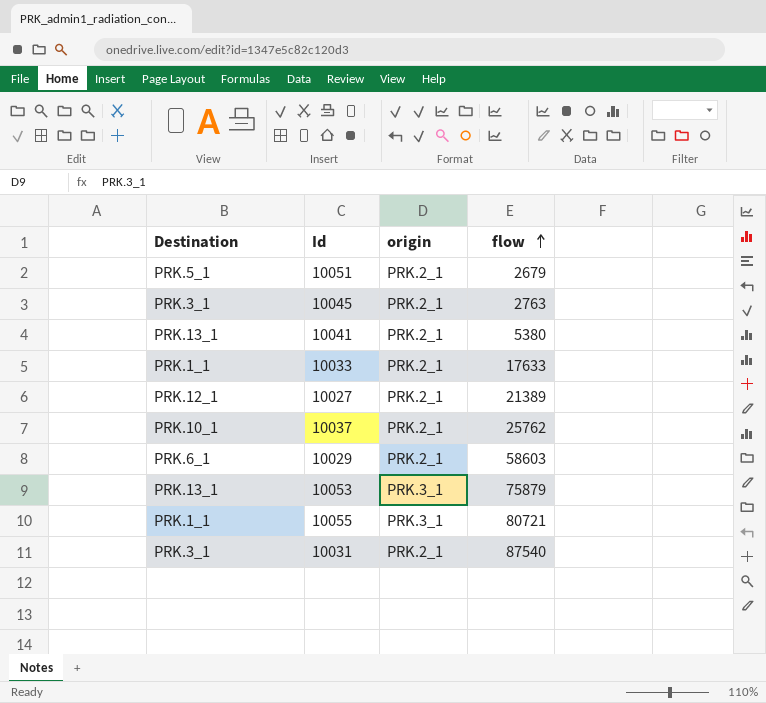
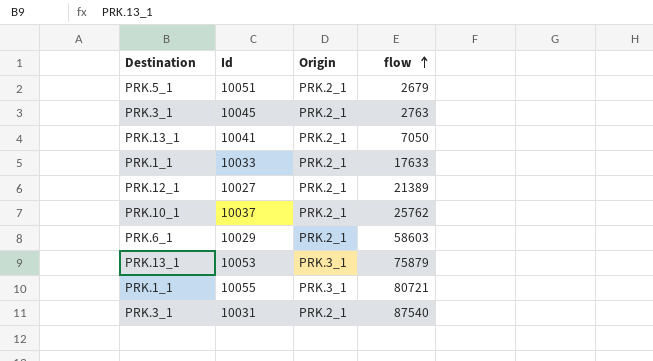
column name: origin -> Origin
10041 | flow: 5380 -> 7050

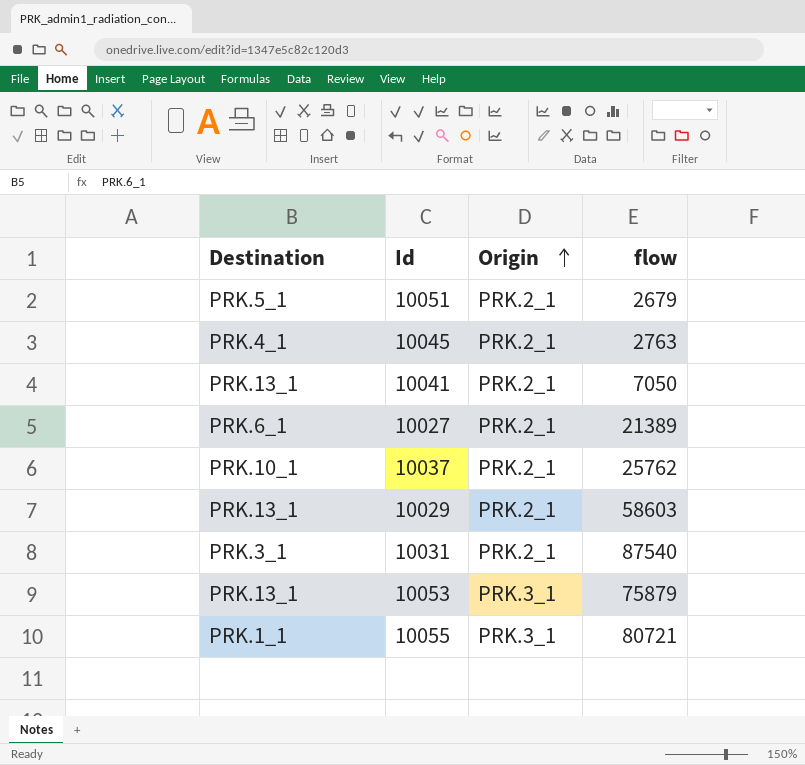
row order: flow ascending -> Origin ascending
row 10033: PRK.1_1 | PRK.2_1 | 17633 -> none
10045 | Destination: PRK.3_1 -> PRK.4_1
10027 | Destination: PRK.12_1 -> PRK.6_1
10029 | Destination: PRK.6_1 -> PRK.13_1

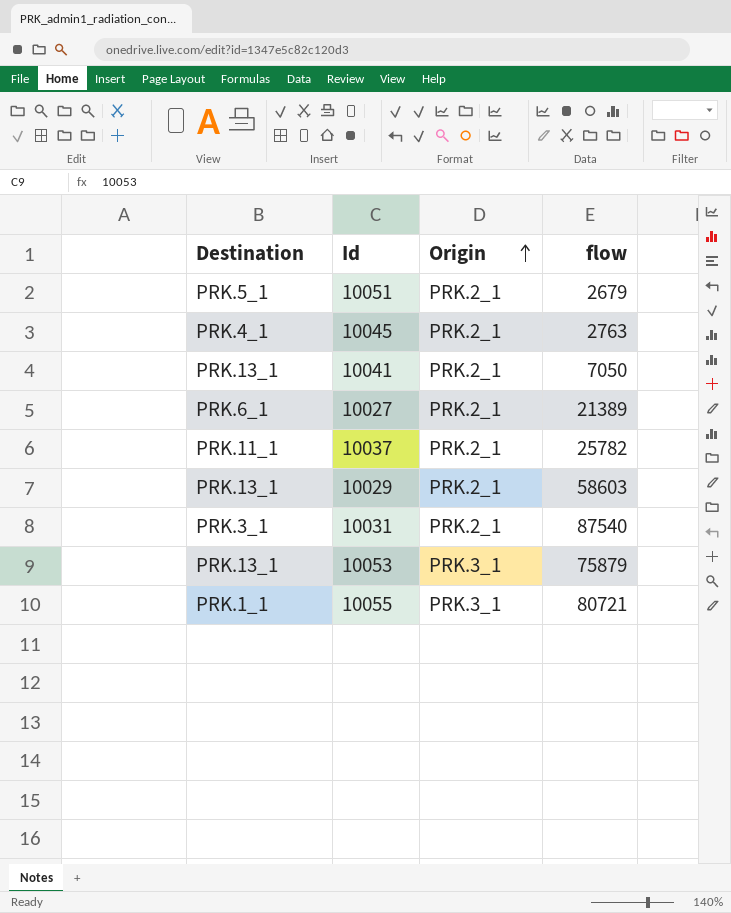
10037 | Destination: PRK.10_1 -> PRK.11_1
10037 | flow: 25762 -> 25782

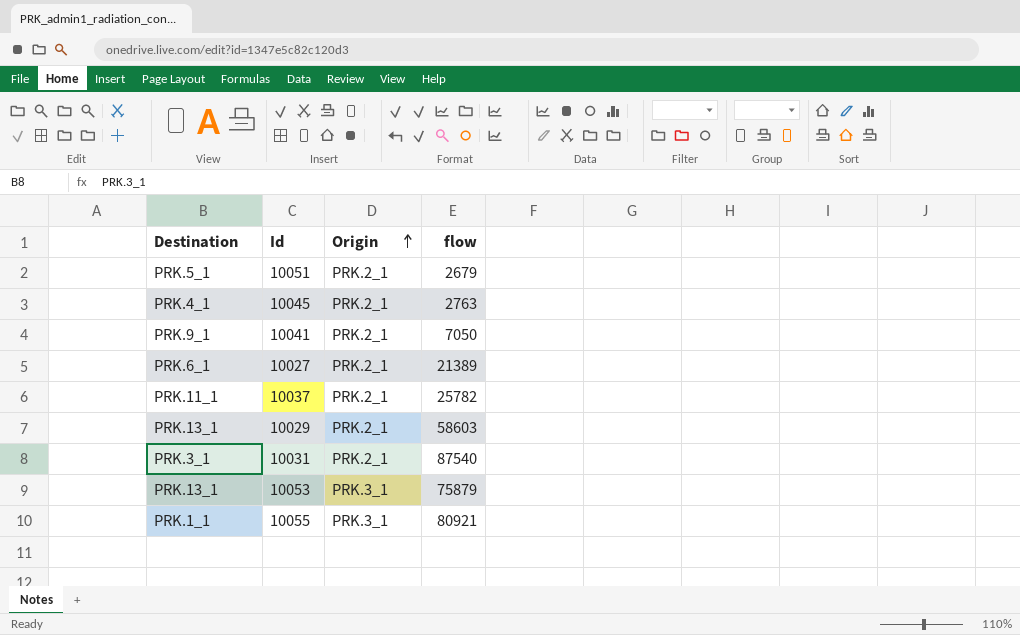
10041 | Destination: PRK.13_1 -> PRK.9_1
10055 | flow: 80721 -> 80921

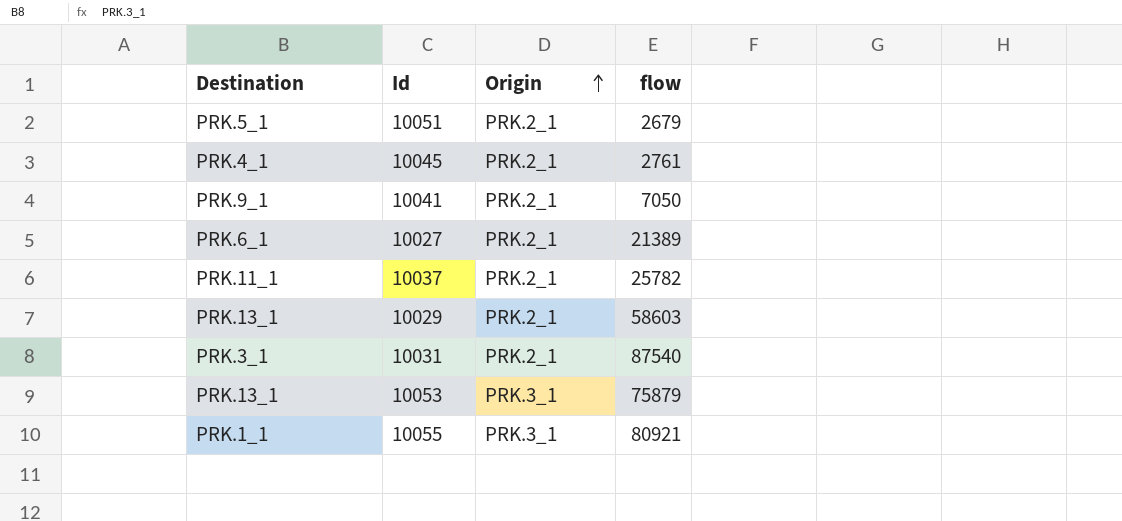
10045 | flow: 2763 -> 2761

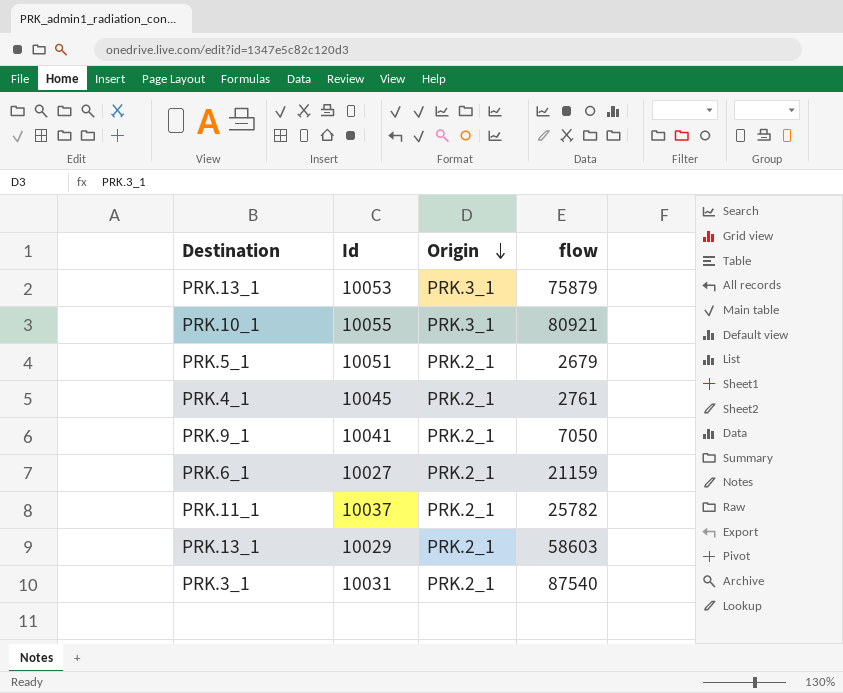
row order: Origin ascending -> Origin descending
10055 | Destination: PRK.1_1 -> PRK.10_1
10027 | flow: 21389 -> 21159

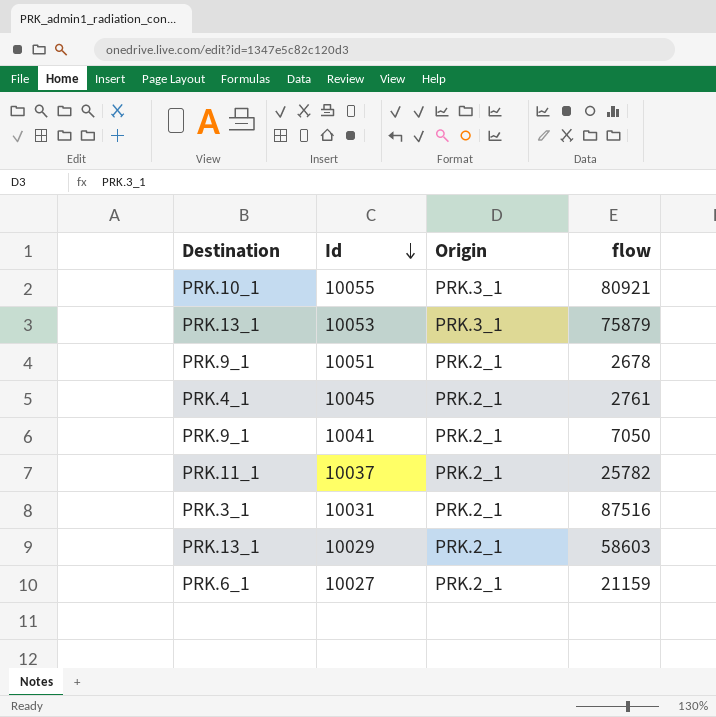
row order: Origin descending -> Id descending
10051 | Destination: PRK.5_1 -> PRK.9_1
10051 | flow: 2679 -> 2678
10031 | flow: 87540 -> 87516

